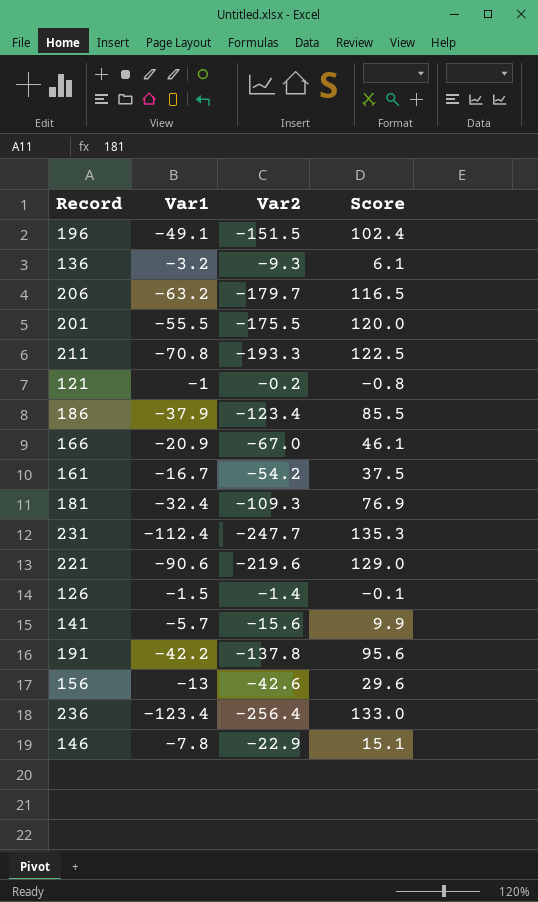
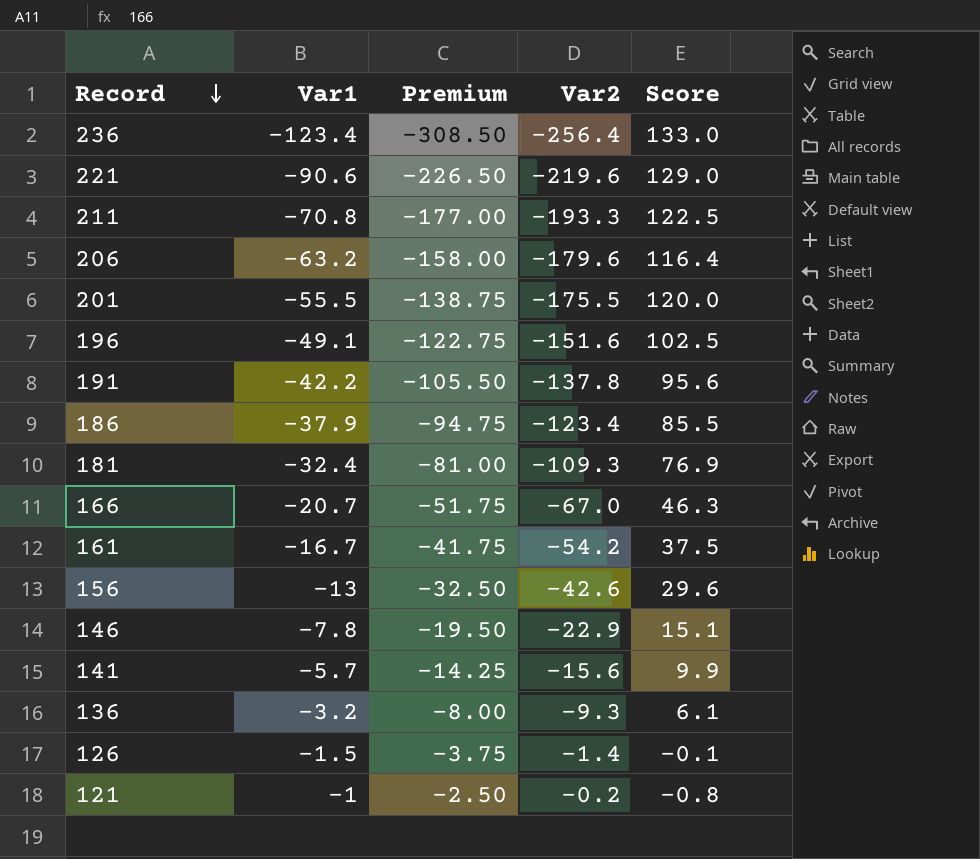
row order: none -> Record descending
column Premium | formula: none -> [Var1] * 2.5
row 231: -112.4 | -247.7 | 135.3 -> none
206 | Var2: -179.7 -> -179.6
206 | Score: 116.5 -> 116.4
196 | Var2: -151.5 -> -151.6
196 | Score: 102.4 -> 102.5
166 | Var1: -20.9 -> -20.7
166 | Score: 46.1 -> 46.3

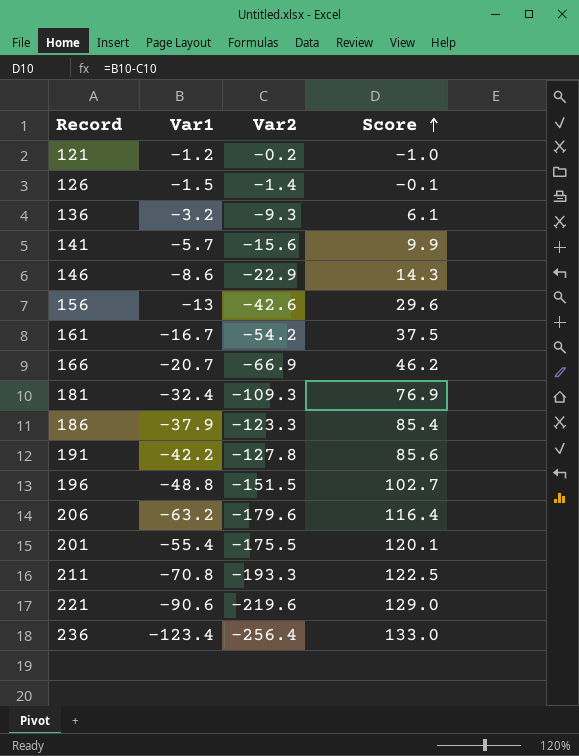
row order: Record descending -> Score ascending
column Premium | formula: [Var1] * 2.5 -> none
121 | Var1: -1 -> -1.2
121 | Score: -0.8 -> -1.0
146 | Var1: -7.8 -> -8.6
146 | Score: 15.1 -> 14.3
166 | Var2: -67.0 -> -66.9
166 | Score: 46.3 -> 46.2
186 | Var2: -123.4 -> -123.3
186 | Score: 85.5 -> 85.4
191 | Var2: -137.8 -> -127.8
191 | Score: 95.6 -> 85.6
196 | Var1: -49.1 -> -48.8
196 | Var2: -151.6 -> -151.5
196 | Score: 102.5 -> 102.7
201 | Var1: -55.5 -> -55.4
201 | Score: 120.0 -> 120.1

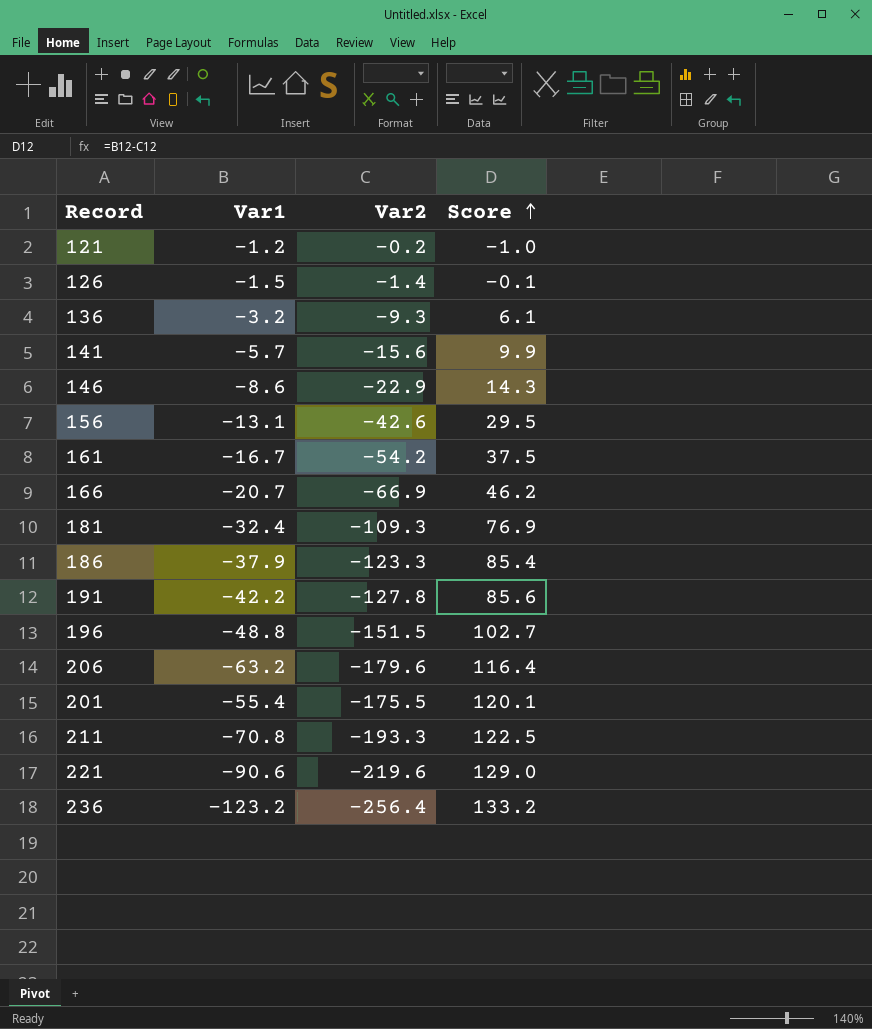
156 | Var1: -13 -> -13.1
156 | Score: 29.6 -> 29.5
236 | Var1: -123.4 -> -123.2
236 | Score: 133.0 -> 133.2

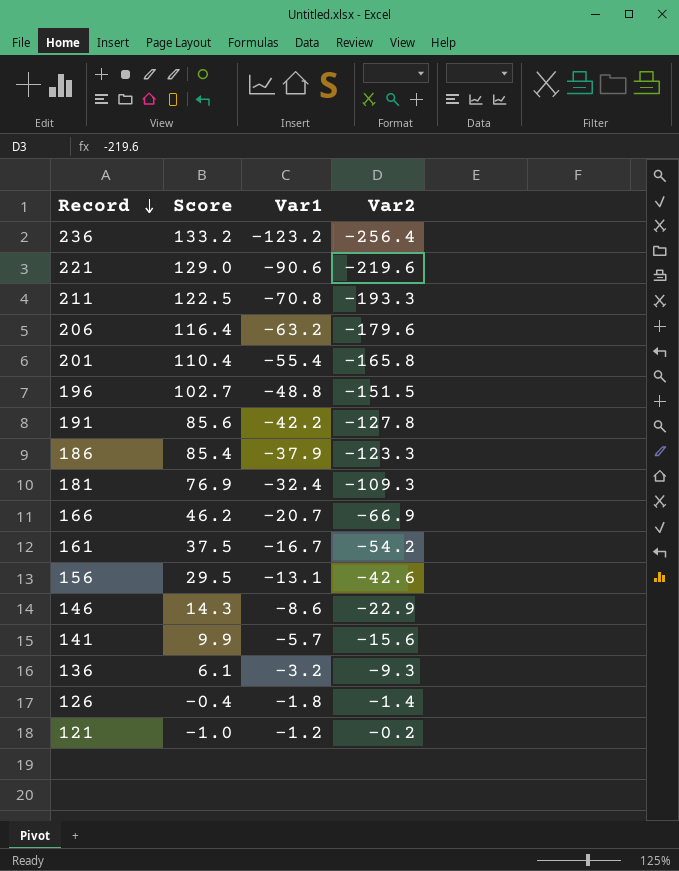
row order: Score ascending -> Record descending
column Score | position: 4 -> 2
201 | Score: 120.1 -> 110.4
201 | Var2: -175.5 -> -165.8
126 | Score: -0.1 -> -0.4
126 | Var1: -1.5 -> -1.8

